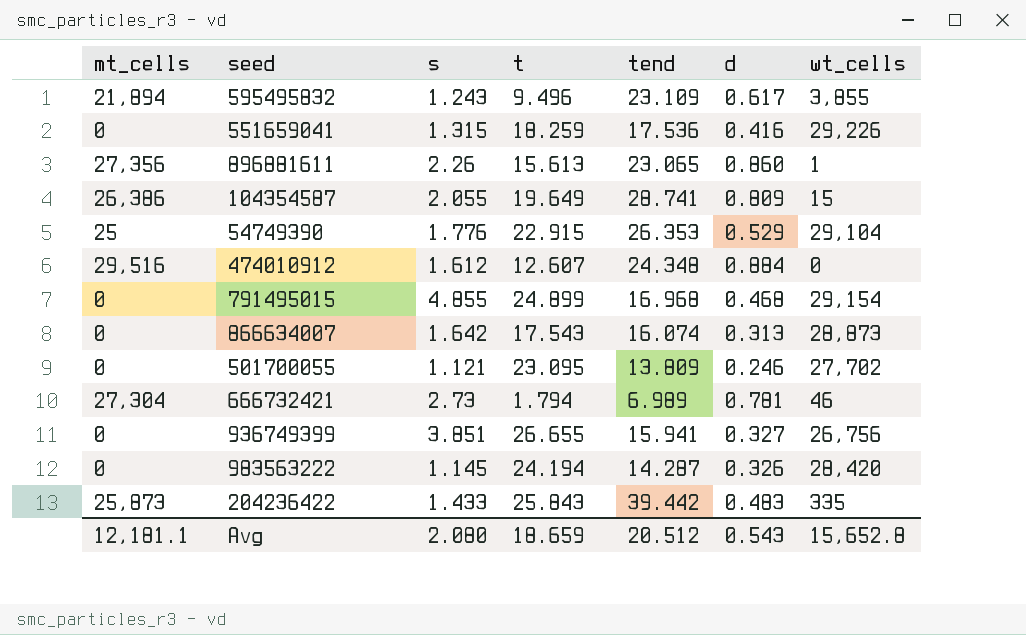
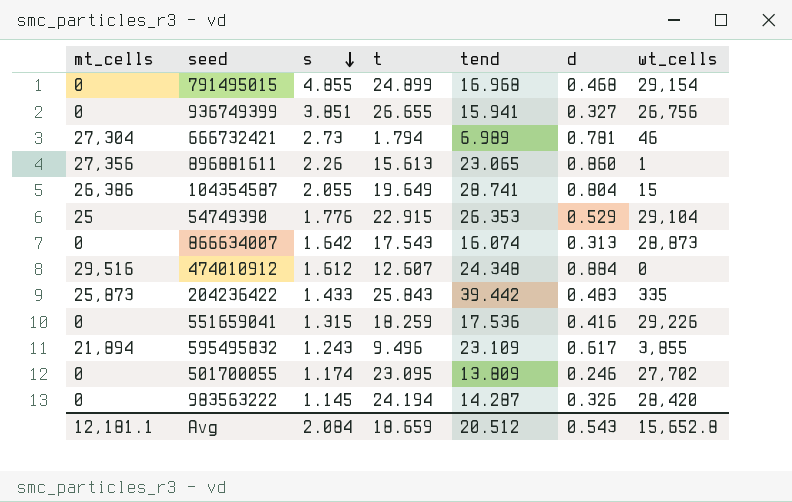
row order: none -> s descending
104354587 | d: 0.809 -> 0.804
501700055 | s: 1.121 -> 1.174
Avg | s: 2.080 -> 2.084

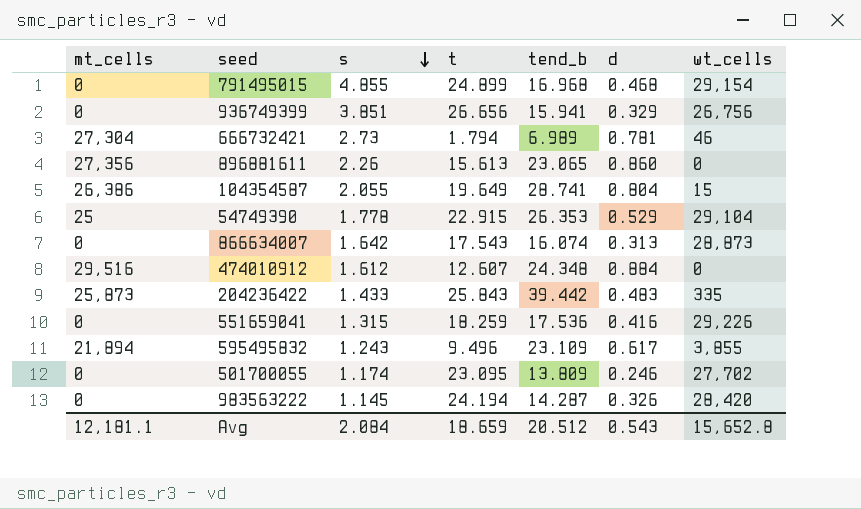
column name: tend -> tend_b
936749399 | t: 26.655 -> 26.656
936749399 | d: 0.327 -> 0.329
896881611 | wt_cells: 1 -> 0
54749390 | s: 1.776 -> 1.778

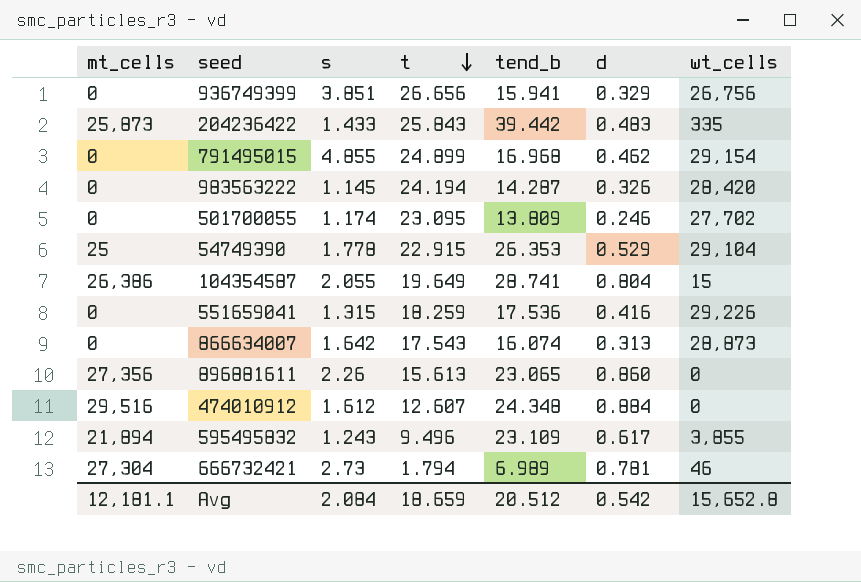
row order: s descending -> t descending
791495015 | d: 0.468 -> 0.462
Avg | d: 0.543 -> 0.542

